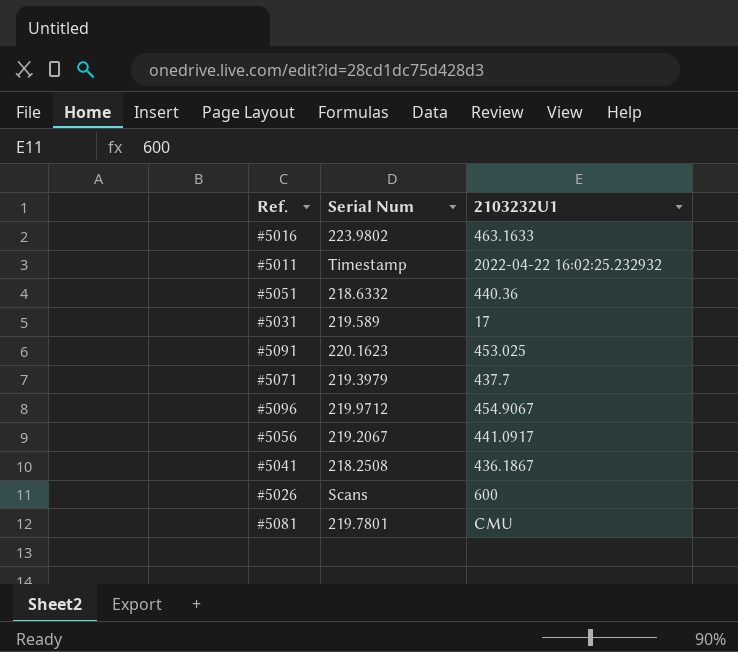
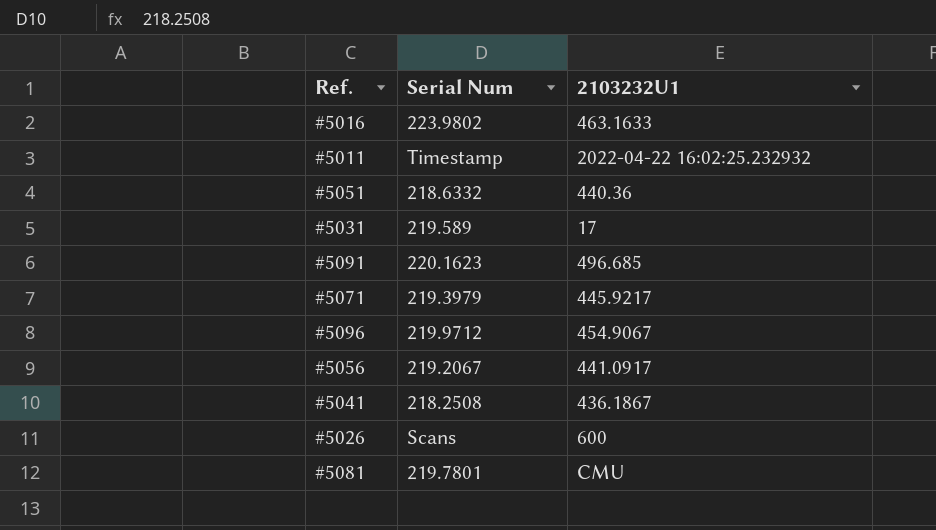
#5091 | 2103232U1: 453.025 -> 496.685
#5071 | 2103232U1: 437.7 -> 445.9217

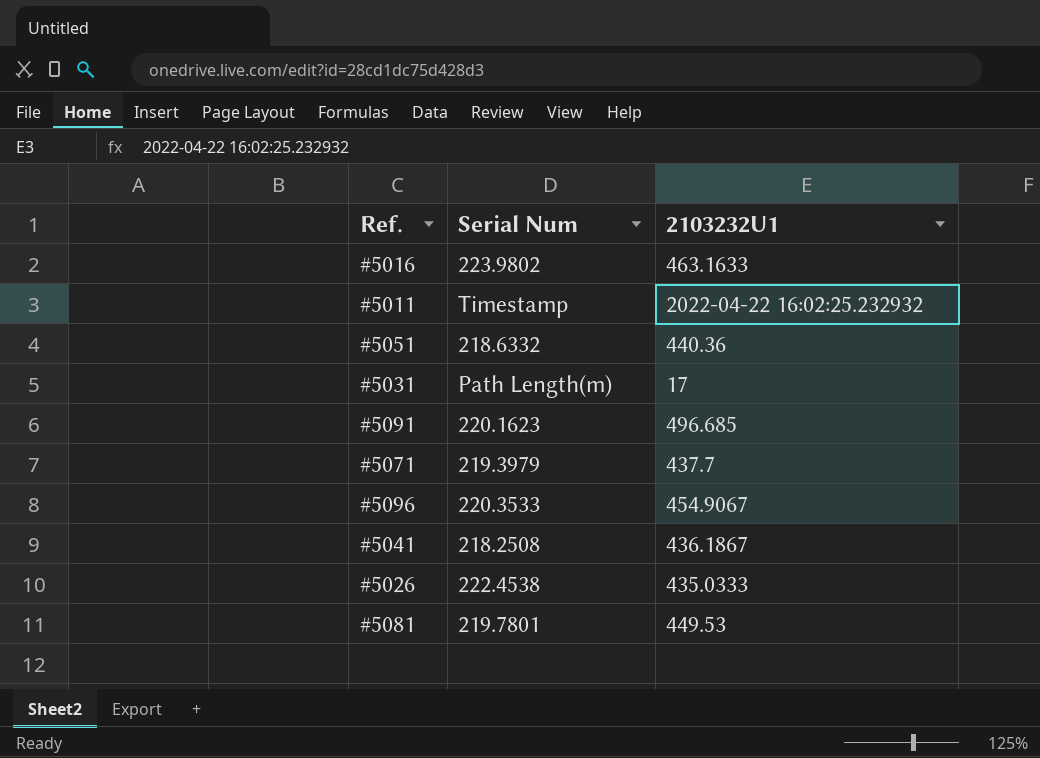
row #5056: 219.2067 | 441.0917 -> none
#5031 | Serial Num: 219.589 -> Path Length(m)
#5071 | 2103232U1: 445.9217 -> 437.7
#5096 | Serial Num: 219.9712 -> 220.3533
#5026 | Serial Num: Scans -> 222.4538
#5026 | 2103232U1: 600 -> 435.0333
#5081 | 2103232U1: CMU -> 449.53

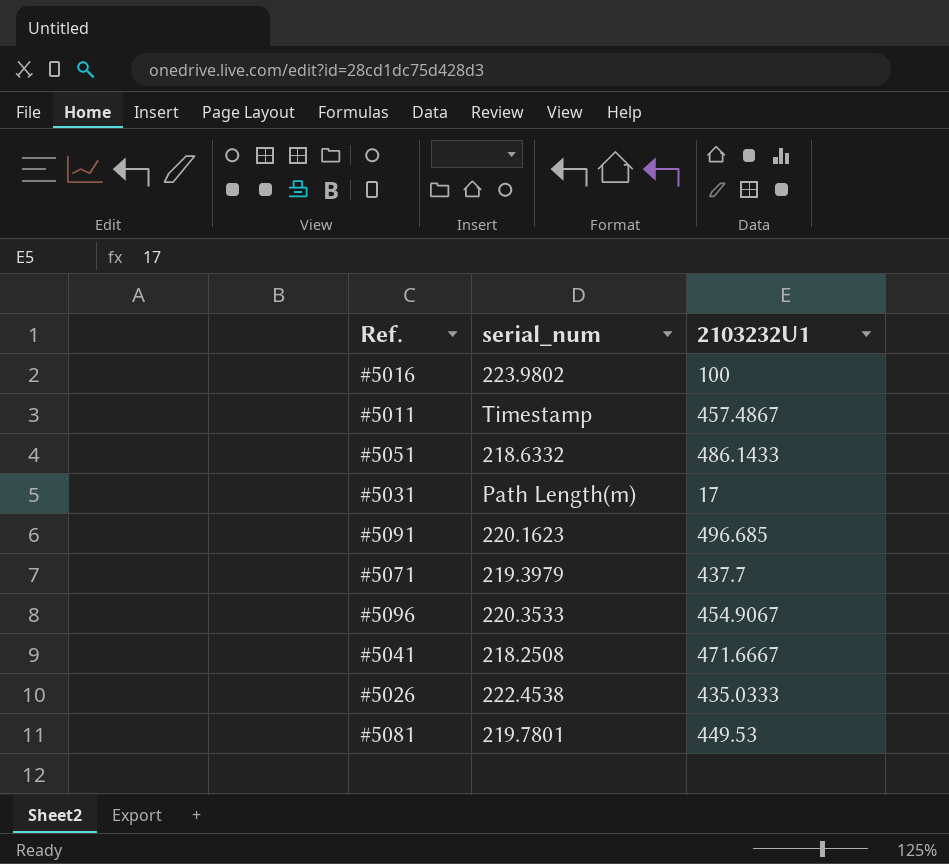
column name: Serial Num -> serial_num
#5016 | 2103232U1: 463.1633 -> 100
#5011 | 2103232U1: 2022-04-22 16:02:25.232932 -> 457.4867
#5051 | 2103232U1: 440.36 -> 486.1433
#5041 | 2103232U1: 436.1867 -> 471.6667

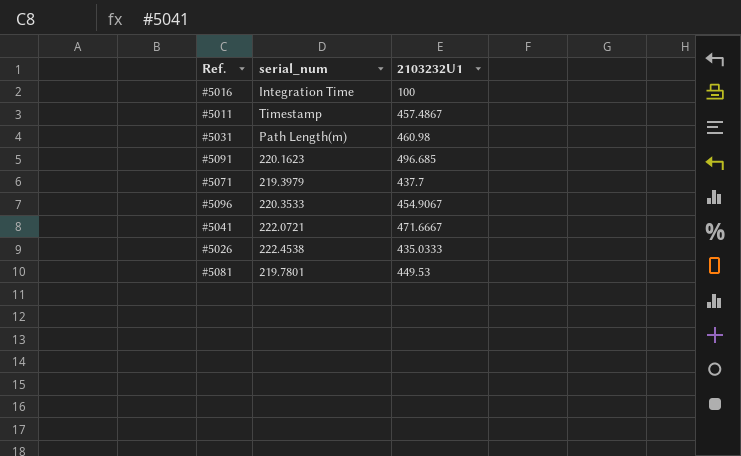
row #5051: 218.6332 | 486.1433 -> none
#5016 | serial_num: 223.9802 -> Integration Time
#5031 | 2103232U1: 17 -> 460.98
#5041 | serial_num: 218.2508 -> 222.0721

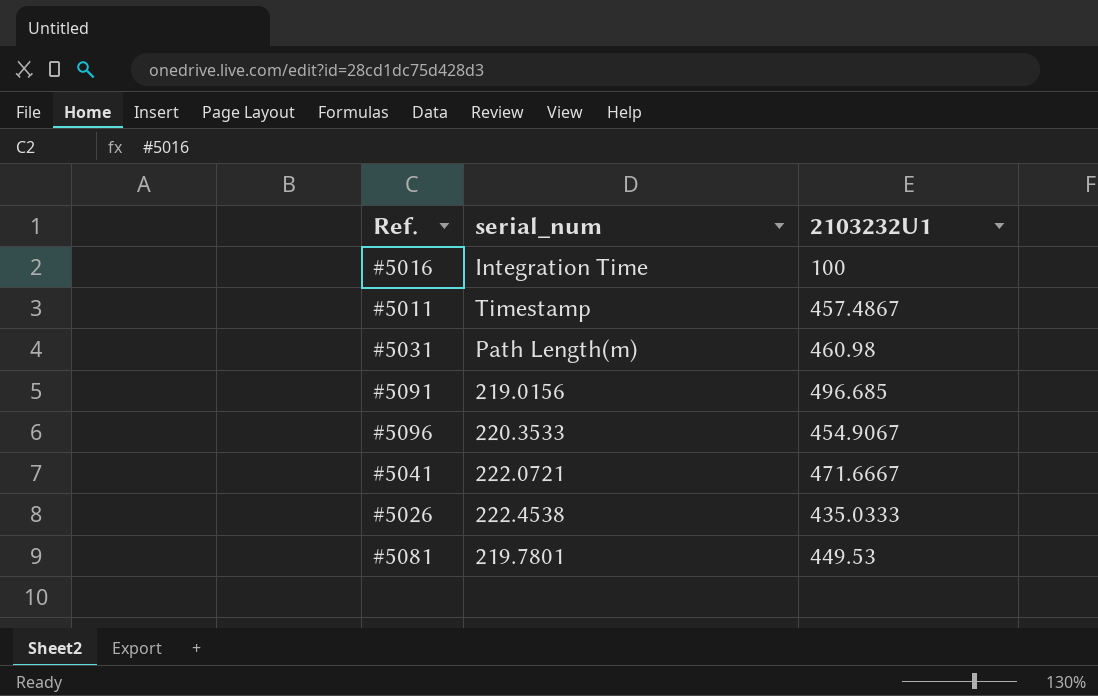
row #5071: 219.3979 | 437.7 -> none
#5091 | serial_num: 220.1623 -> 219.0156

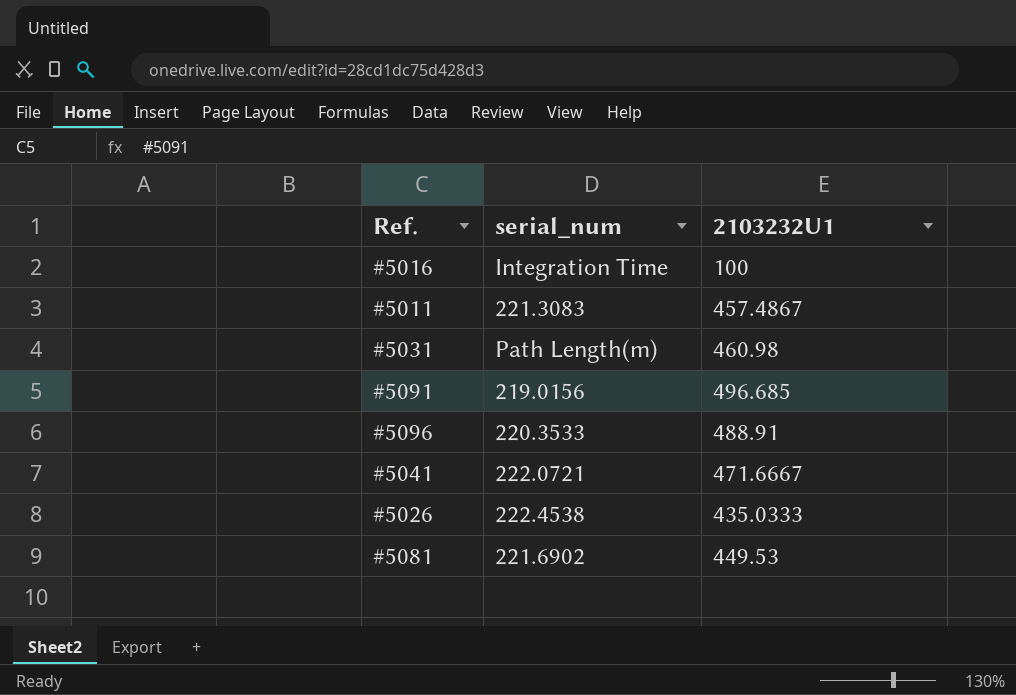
#5011 | serial_num: Timestamp -> 221.3083
#5096 | 2103232U1: 454.9067 -> 488.91
#5081 | serial_num: 219.7801 -> 221.6902

